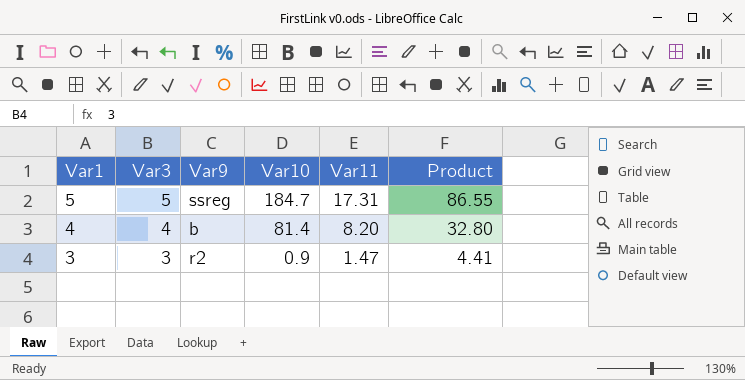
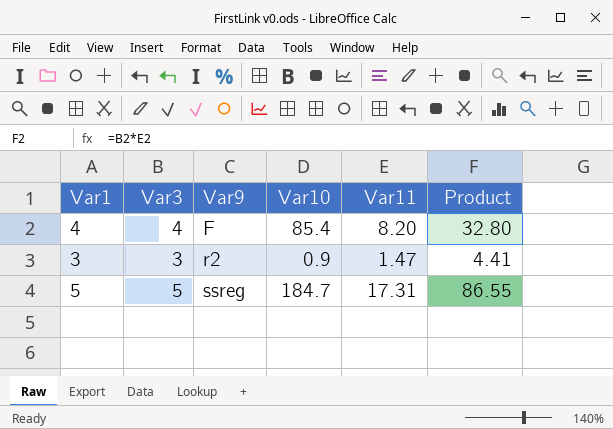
row order: Var1 descending -> Var9 ascending
4 | Var9: b -> F
4 | Var10: 81.4 -> 85.4

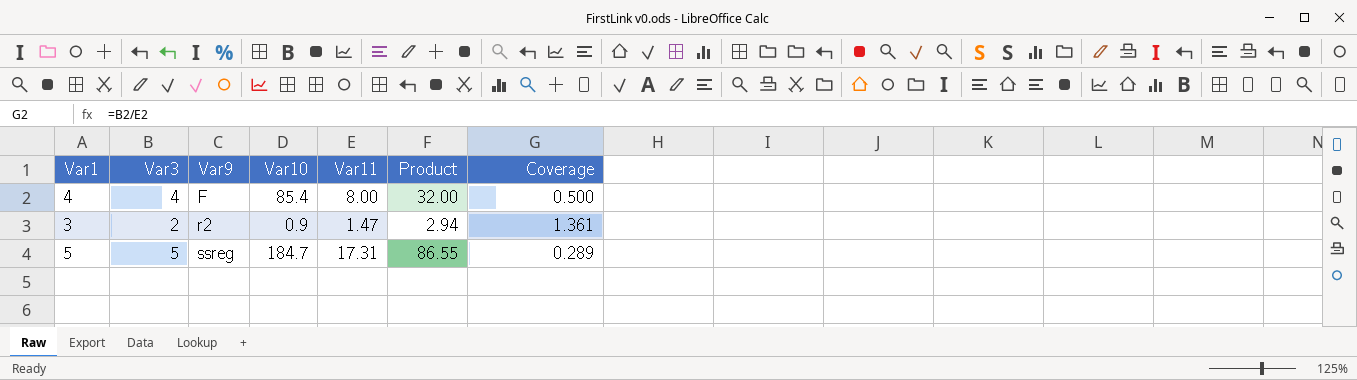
column Coverage | formula: none -> [Var3] / [Var11]
4 | Var11: 8.20 -> 8.00
4 | Product: 32.80 -> 32.00
3 | Var3: 3 -> 2
3 | Product: 4.41 -> 2.94

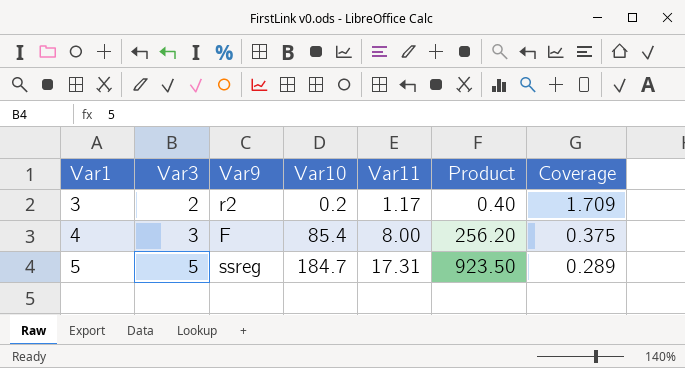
row order: Var9 ascending -> Var1 ascending
column Product | formula: [Var3] * [Var11] -> [Var3] * [Var10]
3 | Var10: 0.9 -> 0.2
3 | Var11: 1.47 -> 1.17
3 | Coverage: 1.361 -> 1.709
4 | Var3: 4 -> 3
4 | Coverage: 0.500 -> 0.375

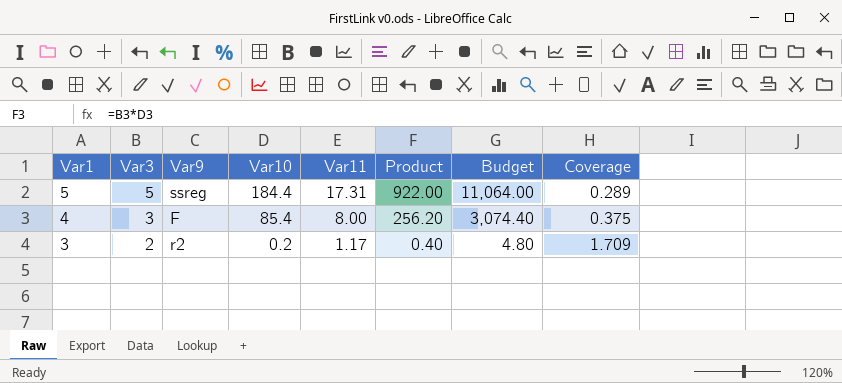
row order: Var1 ascending -> Var1 descending
column Budget | formula: none -> [Product] * 12
5 | Var10: 184.7 -> 184.4
5 | Product: 923.50 -> 922.00

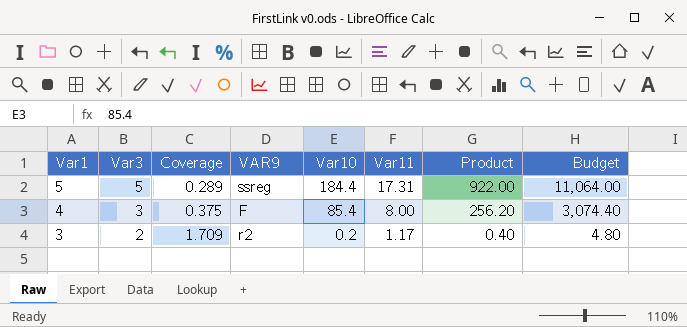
column Coverage | position: 8 -> 3
column name: Var9 -> VAR9

